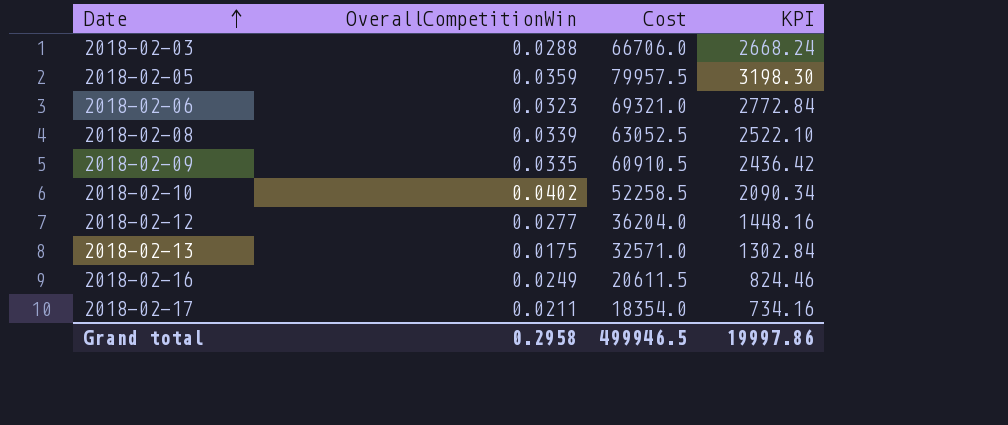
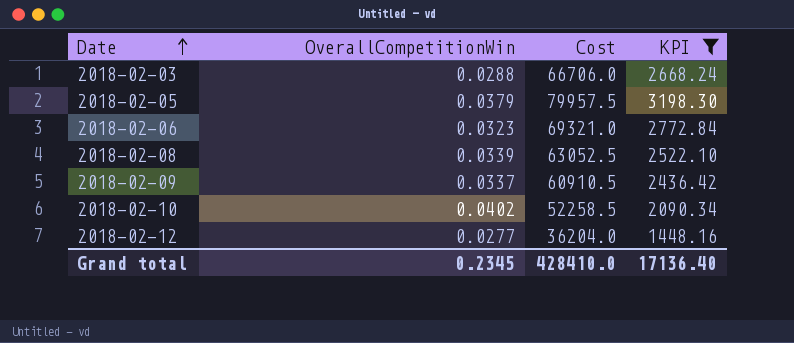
filter: none -> KPI >= 1448.16
2018-02-05 | OverallCompetitionWin: 0.0359 -> 0.0379
2018-02-09 | OverallCompetitionWin: 0.0335 -> 0.0337
Grand total | OverallCompetitionWin: 0.2958 -> 0.2345
Grand total | Cost: 499946.5 -> 428410.0
Grand total | KPI: 19997.86 -> 17136.40

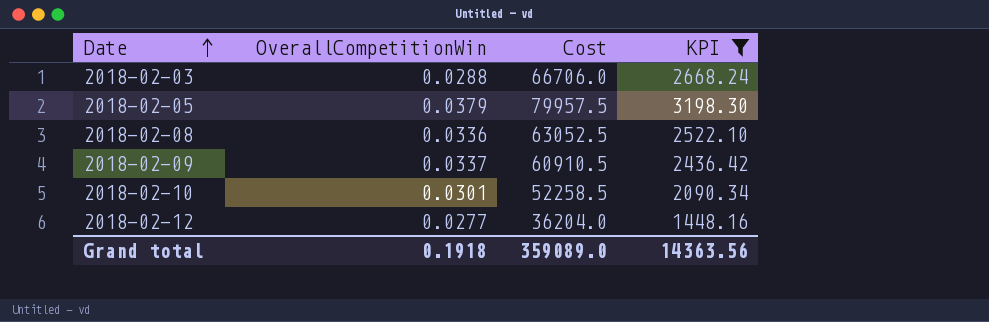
row 2018-02-06: 0.0323 | 69321.0 | 2772.84 -> none
2018-02-08 | OverallCompetitionWin: 0.0339 -> 0.0336
2018-02-10 | OverallCompetitionWin: 0.0402 -> 0.0301
Grand total | OverallCompetitionWin: 0.2345 -> 0.1918
Grand total | Cost: 428410.0 -> 359089.0
Grand total | KPI: 17136.40 -> 14363.56

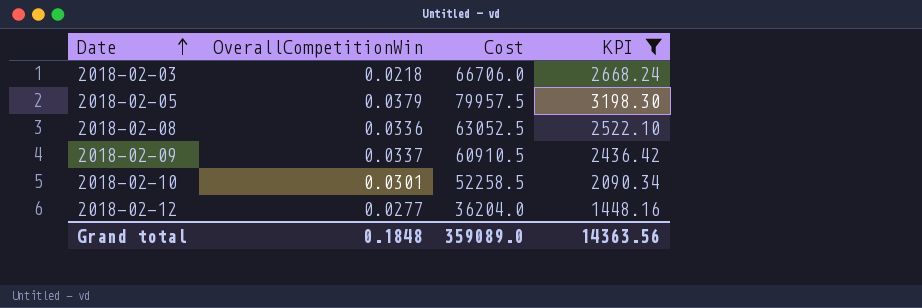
2018-02-03 | OverallCompetitionWin: 0.0288 -> 0.0218
Grand total | OverallCompetitionWin: 0.1918 -> 0.1848

